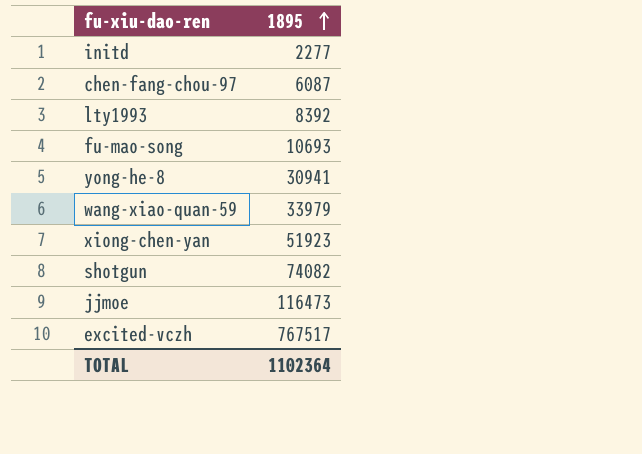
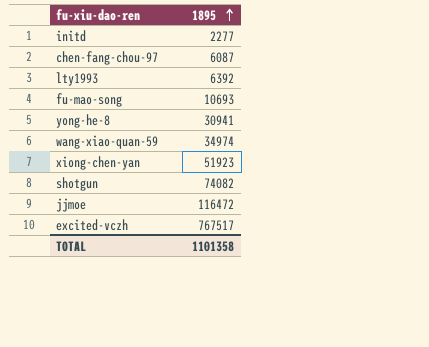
lty1993 | 1895: 8392 -> 6392
wang-xiao-quan-59 | 1895: 33979 -> 34974
jjmoe | 1895: 116473 -> 116472
TOTAL | 1895: 1102364 -> 1101358

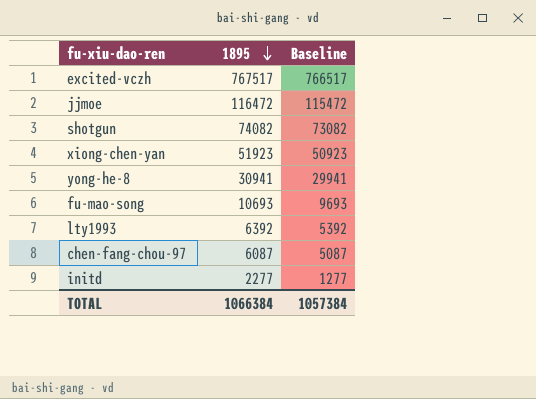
row order: 1895 ascending -> 1895 descending
column Baseline | formula: none -> [1895] - 1000
row wang-xiao-quan-59: 34974 -> none
TOTAL | 1895: 1101358 -> 1066384

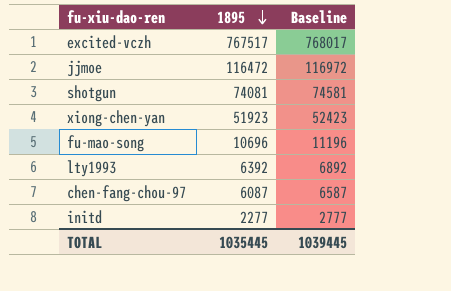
column Baseline | formula: [1895] - 1000 -> [1895] + 500
row yong-he-8: 30941 | 29941 -> none
shotgun | 1895: 74082 -> 74081
fu-mao-song | 1895: 10693 -> 10696
TOTAL | 1895: 1066384 -> 1035445
TOTAL | Baseline: 1057384 -> 1039445

